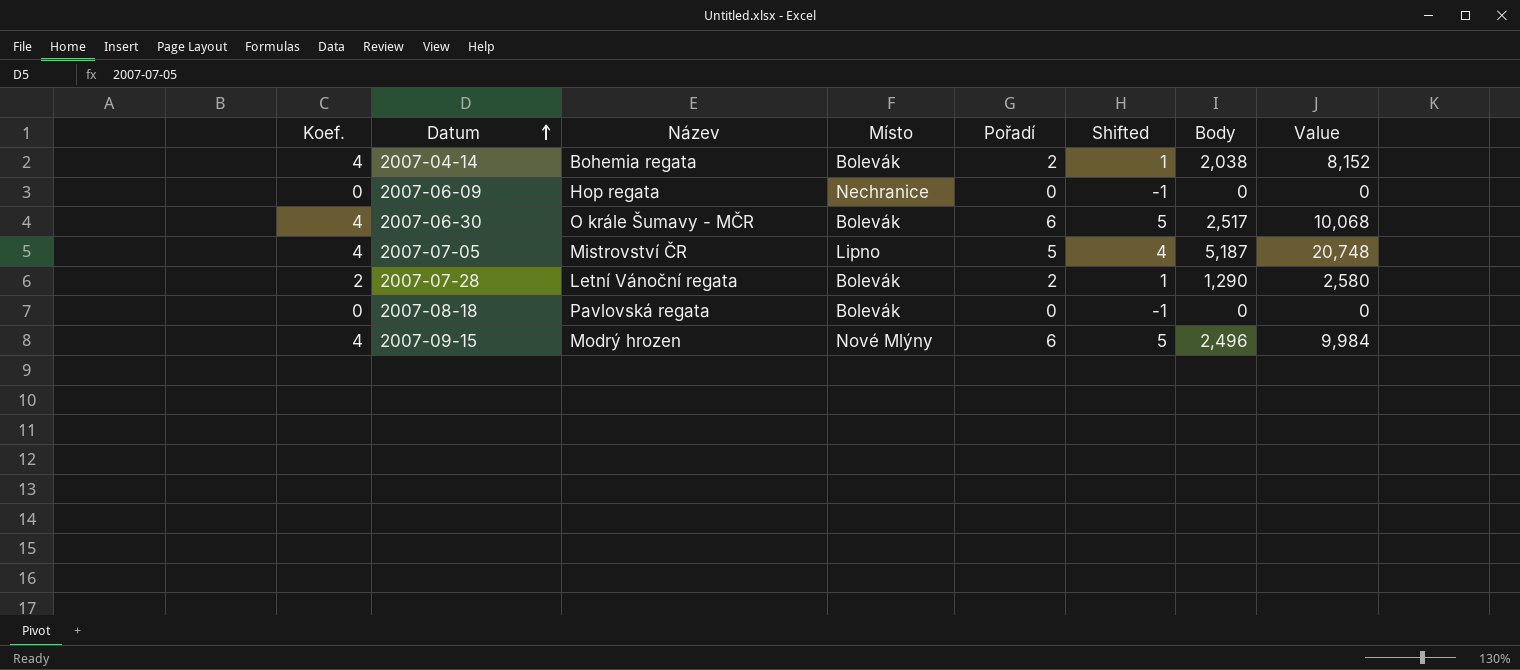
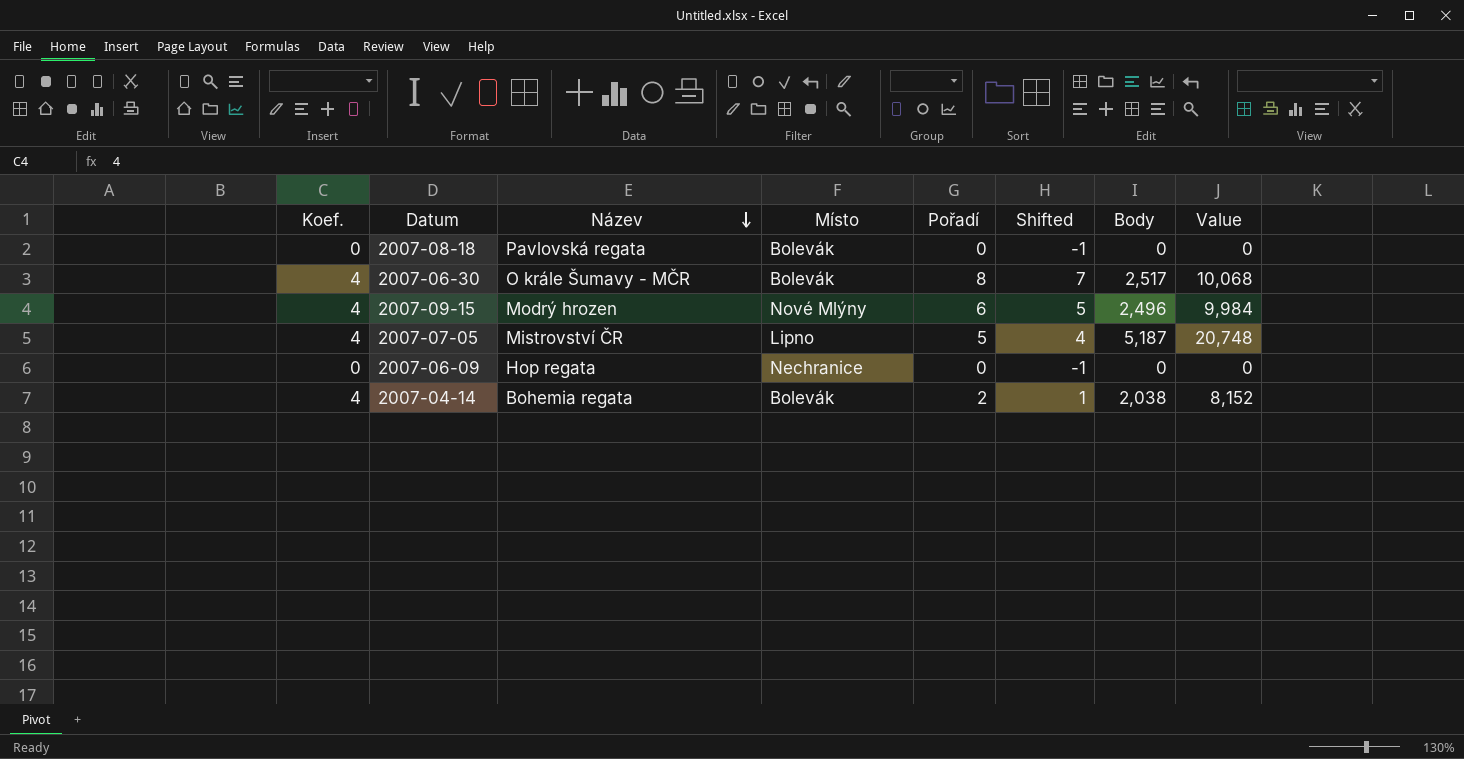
row order: Datum ascending -> Název descending
row 2007-07-28: 2 | Letní Vánoční regata | Bolevák | 2 | 1 | 1,290 | 2,580 -> none
2007-06-30 | Pořadí: 6 -> 8
2007-06-30 | Shifted: 5 -> 7

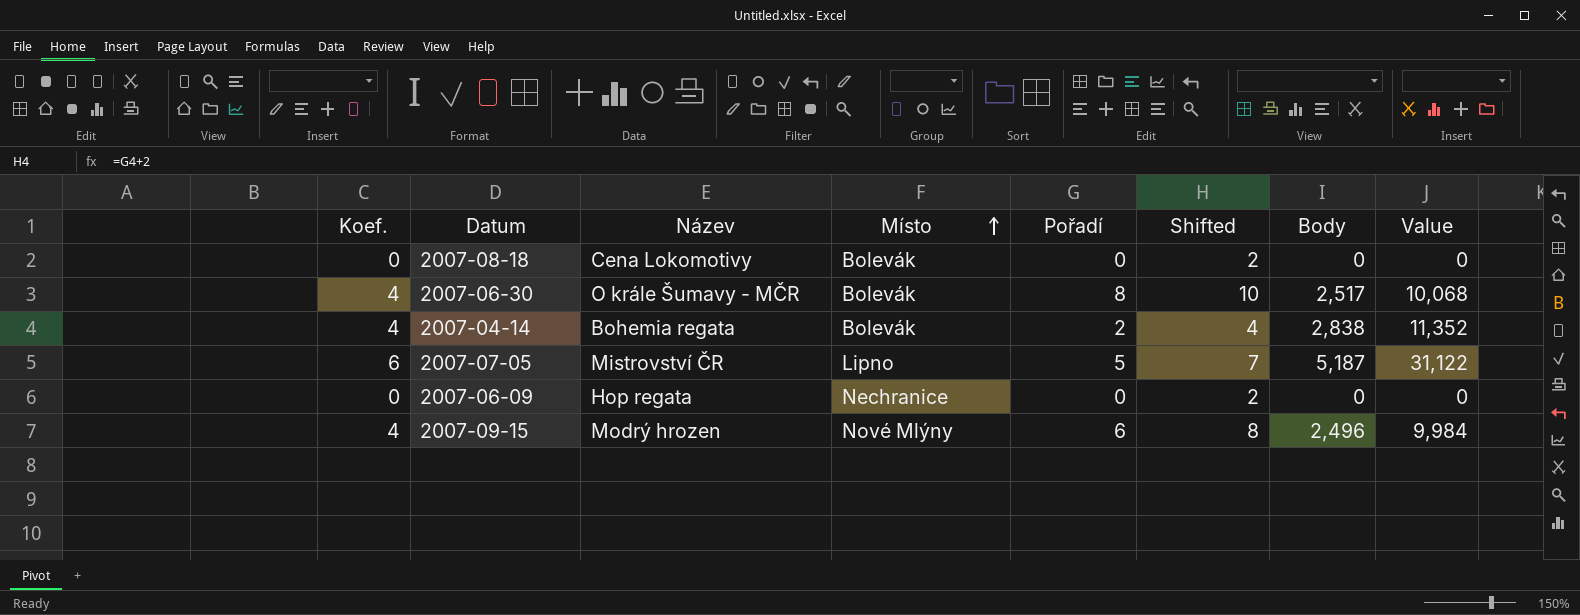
row order: Název descending -> Místo ascending
column Shifted | formula: [Pořadí] - 1 -> [Pořadí] + 2
2007-08-18 | Název: Pavlovská regata -> Cena Lokomotivy
2007-04-14 | Body: 2,038 -> 2,838
2007-04-14 | Value: 8,152 -> 11,352
2007-07-05 | Koef.: 4 -> 6
2007-07-05 | Value: 20,748 -> 31,122

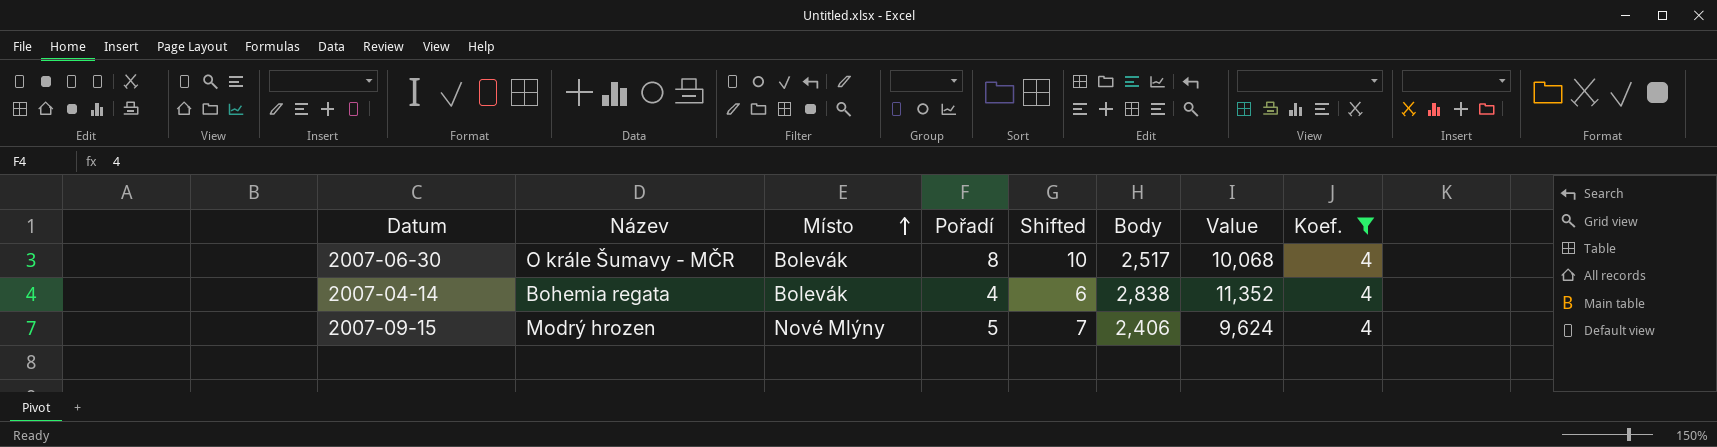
filter: none -> Koef. = 4
column Koef. | position: 1 -> 8
2007-04-14 | Pořadí: 2 -> 4
2007-04-14 | Shifted: 4 -> 6
2007-09-15 | Pořadí: 6 -> 5
2007-09-15 | Shifted: 8 -> 7
2007-09-15 | Body: 2,496 -> 2,406
2007-09-15 | Value: 9,984 -> 9,624

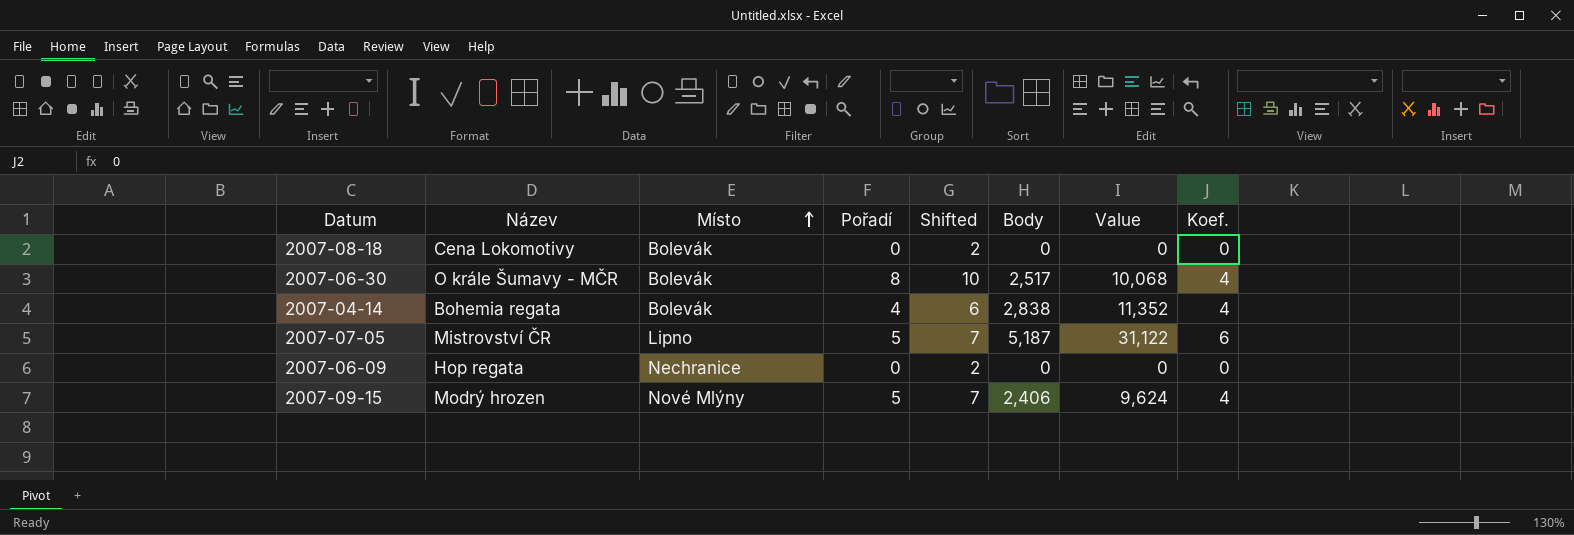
filter: Koef. = 4 -> none

